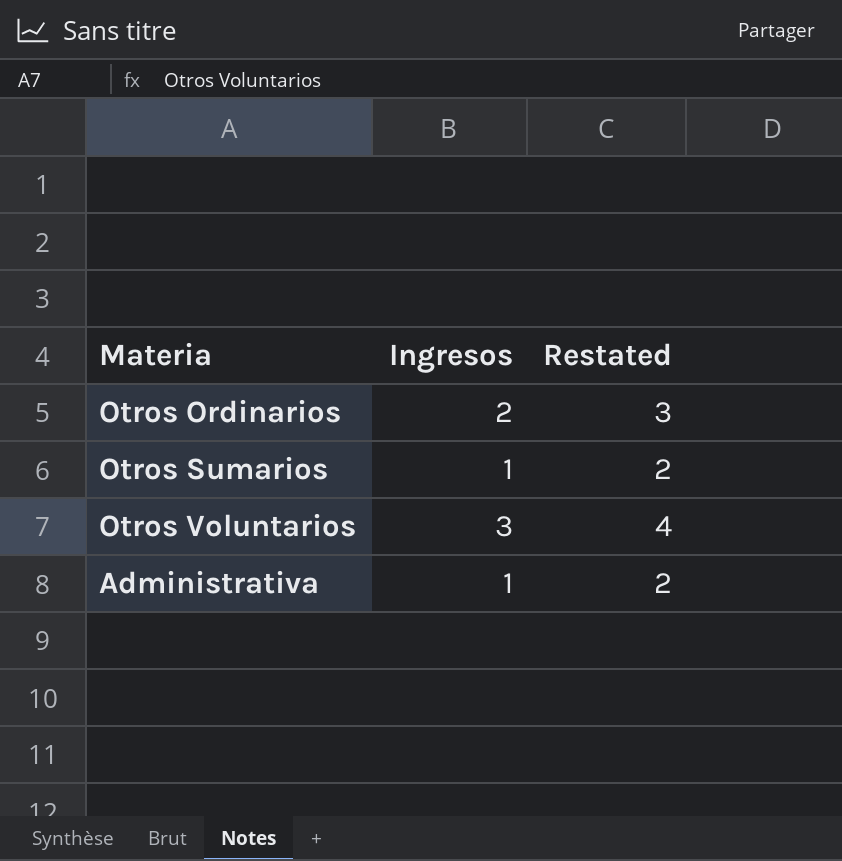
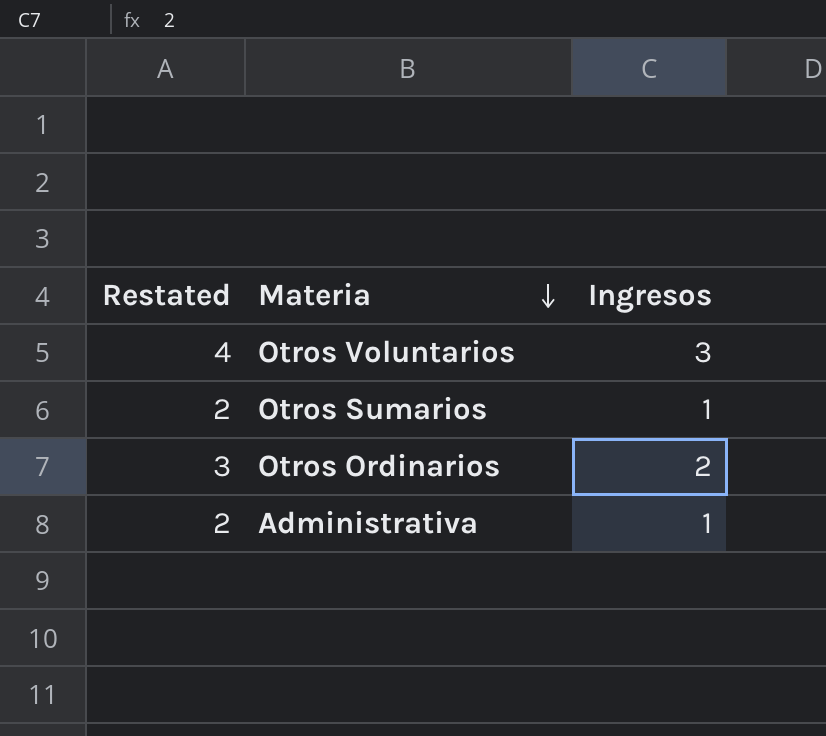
row order: none -> Materia descending
column Restated | position: 3 -> 1

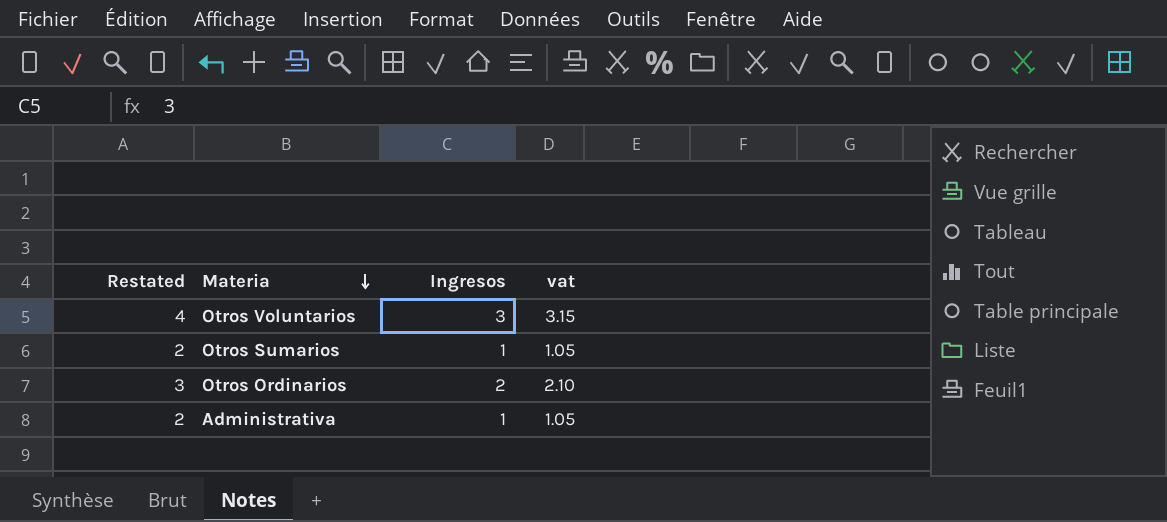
column vat | formula: none -> [Ingresos] * 1.05

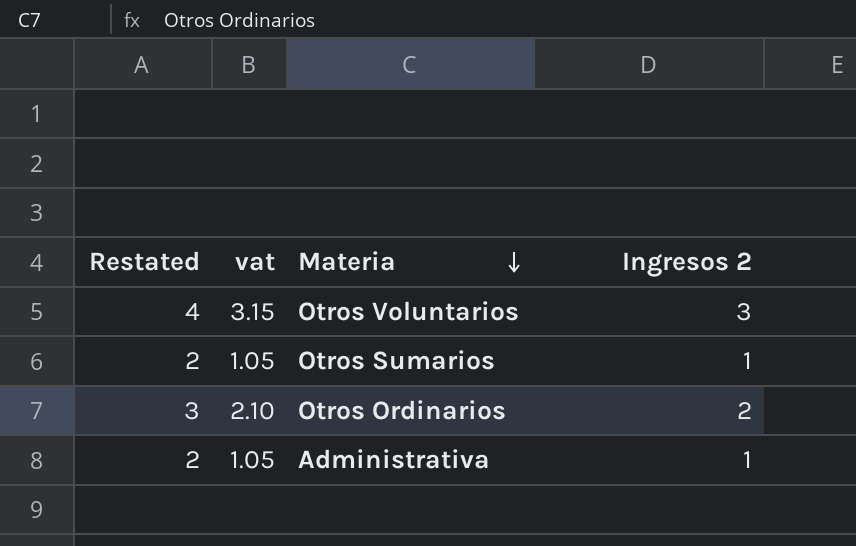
column vat | position: 4 -> 2
column name: Ingresos -> Ingresos 2

